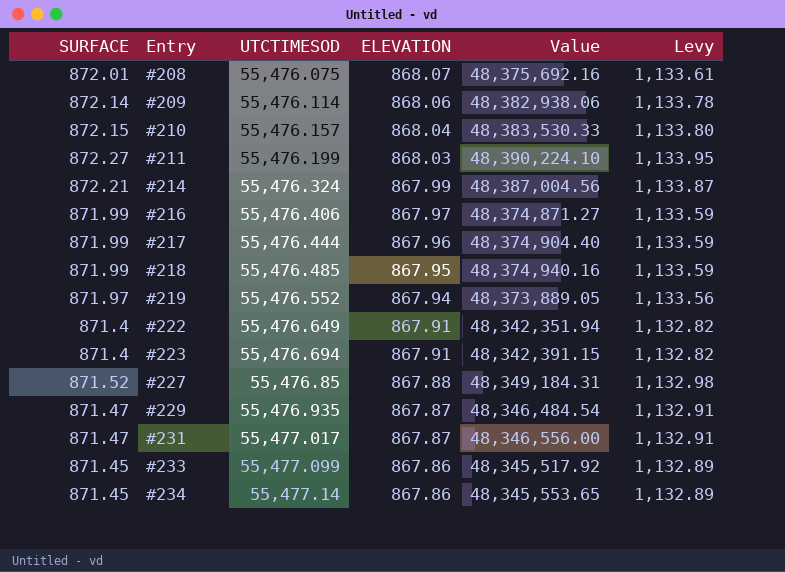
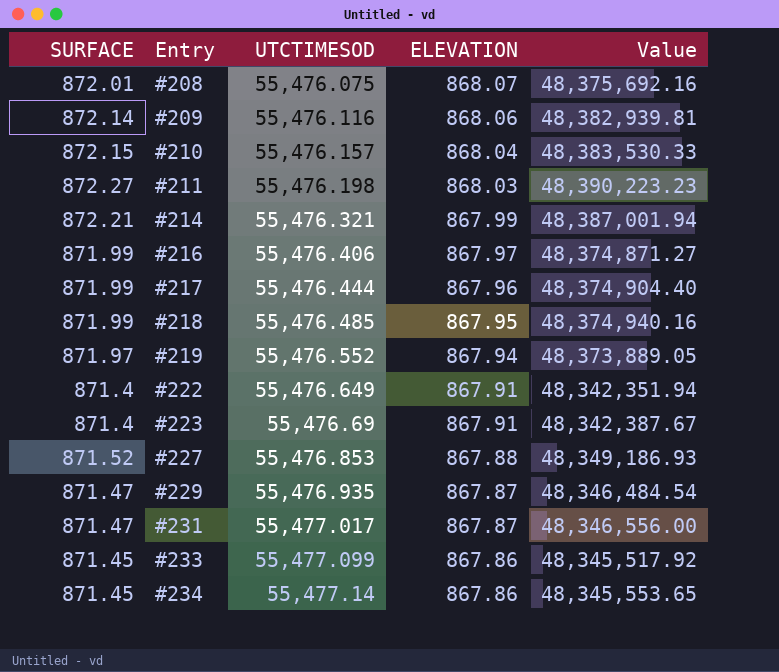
column Levy | formula: [SURFACE] * 1.3 -> none
#209 | UTCTIMESOD: 55,476.114 -> 55,476.116
#209 | Value: 48,382,938.06 -> 48,382,939.81
#211 | UTCTIMESOD: 55,476.199 -> 55,476.198
#211 | Value: 48,390,224.10 -> 48,390,223.23
#214 | UTCTIMESOD: 55,476.324 -> 55,476.321
#214 | Value: 48,387,004.56 -> 48,387,001.94
#223 | UTCTIMESOD: 55,476.694 -> 55,476.69
#223 | Value: 48,342,391.15 -> 48,342,387.67
#227 | UTCTIMESOD: 55,476.85 -> 55,476.853
#227 | Value: 48,349,184.31 -> 48,349,186.93

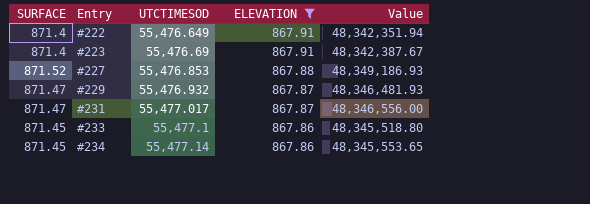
filter: none -> ELEVATION <= 867.91
#229 | UTCTIMESOD: 55,476.935 -> 55,476.932
#229 | Value: 48,346,484.54 -> 48,346,481.93
#233 | UTCTIMESOD: 55,477.099 -> 55,477.1
#233 | Value: 48,345,517.92 -> 48,345,518.80

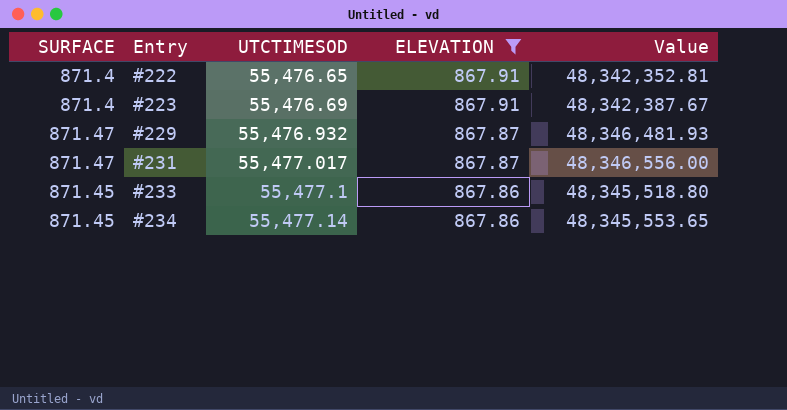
row #227: 871.52 | 55,476.853 | 867.88 | 48,349,186.93 -> none
#222 | UTCTIMESOD: 55,476.649 -> 55,476.65
#222 | Value: 48,342,351.94 -> 48,342,352.81

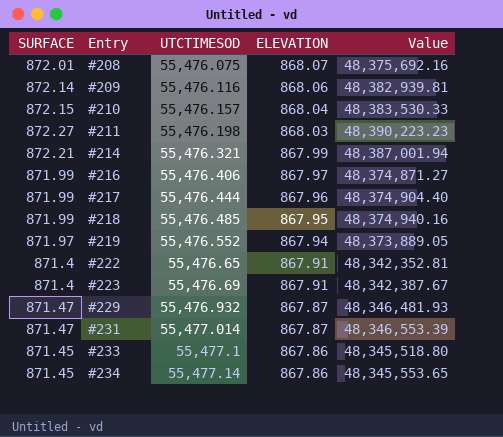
filter: ELEVATION <= 867.91 -> none
#231 | UTCTIMESOD: 55,477.017 -> 55,477.014
#231 | Value: 48,346,556.00 -> 48,346,553.39

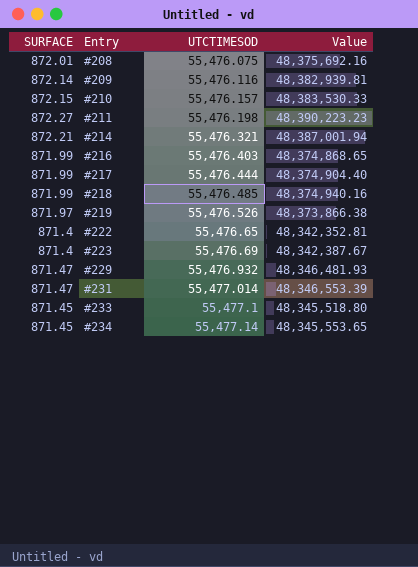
column ELEVATION | position: 4 -> none
#216 | UTCTIMESOD: 55,476.406 -> 55,476.403
#216 | Value: 48,374,871.27 -> 48,374,868.65
#219 | UTCTIMESOD: 55,476.552 -> 55,476.526
#219 | Value: 48,373,889.05 -> 48,373,866.38

